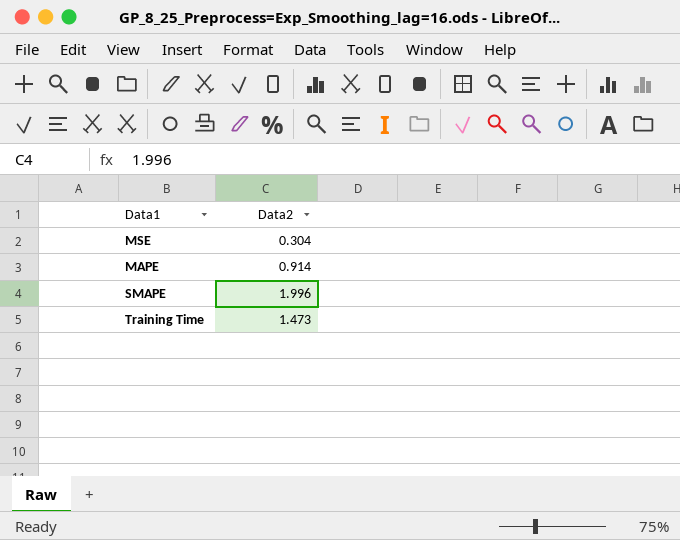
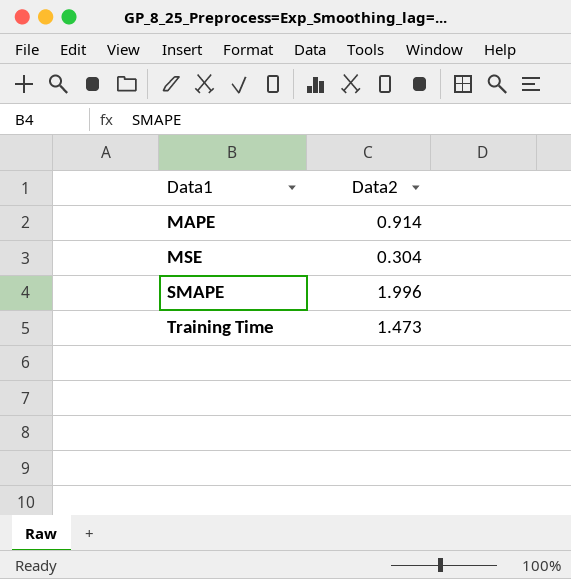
row order: none -> Data1 ascending

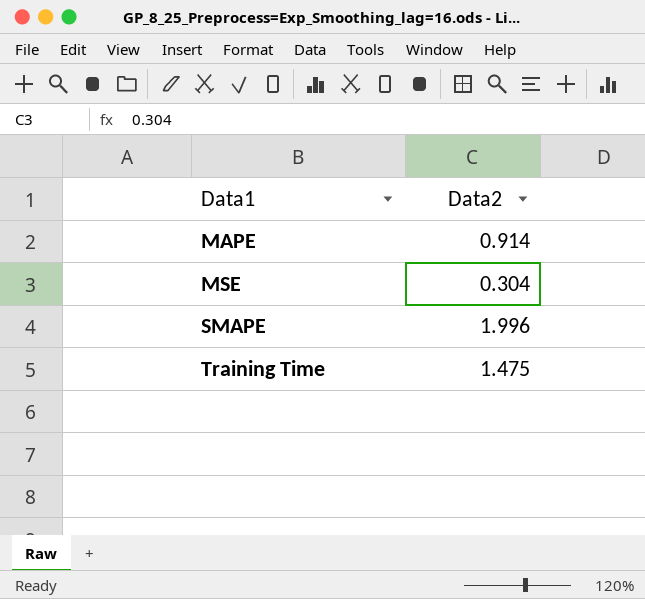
Training Time | Data2: 1.473 -> 1.475

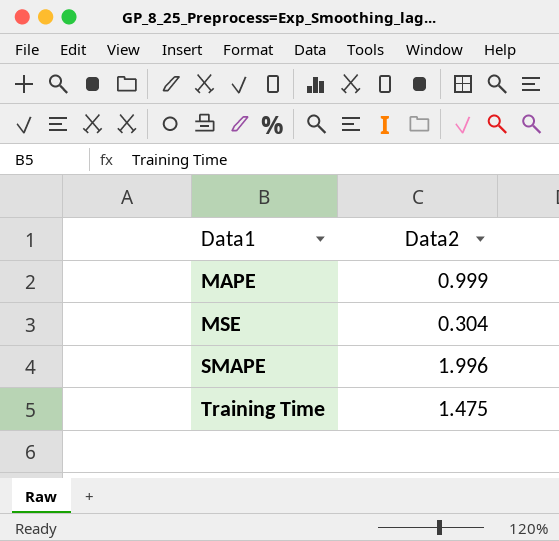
MAPE | Data2: 0.914 -> 0.999

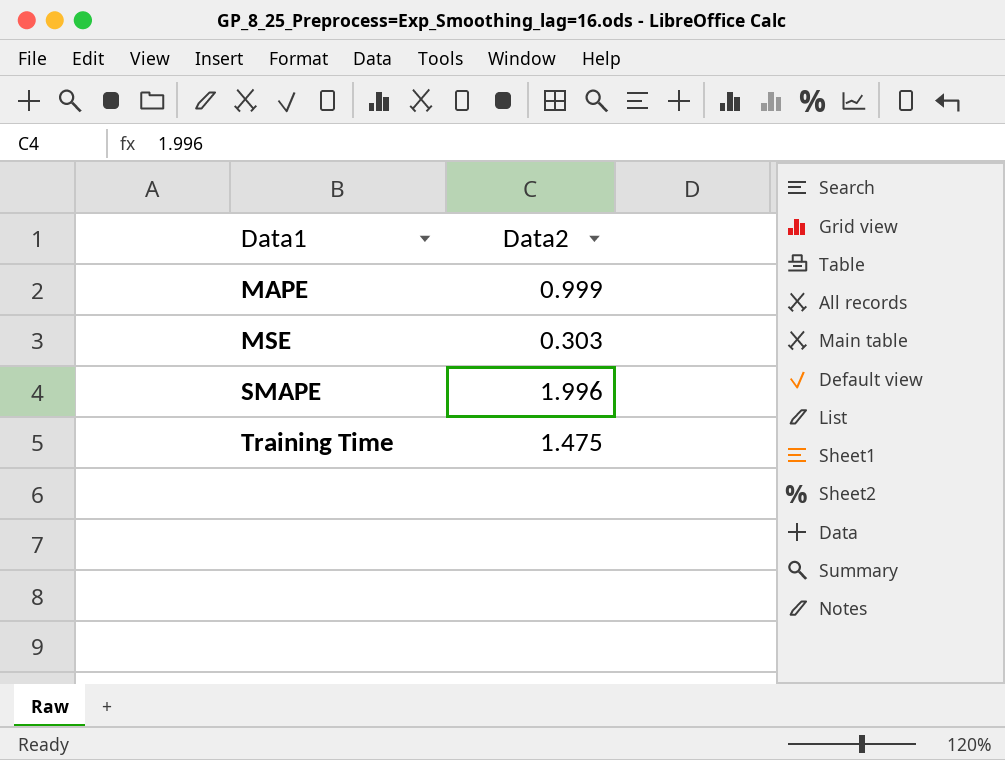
MSE | Data2: 0.304 -> 0.303

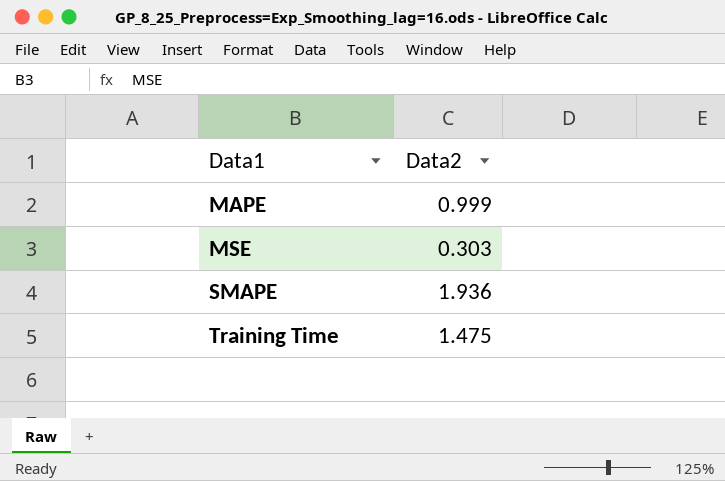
SMAPE | Data2: 1.996 -> 1.936

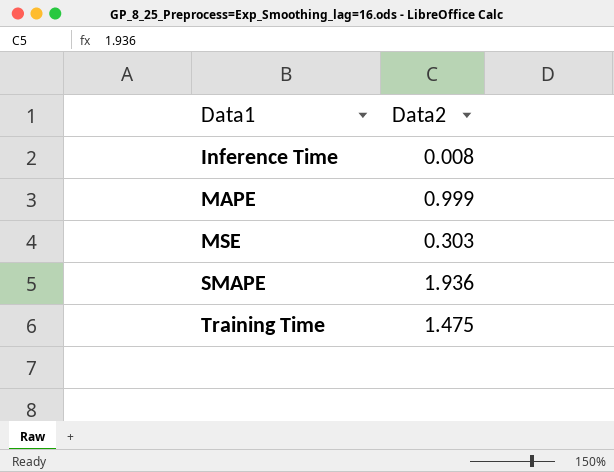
row Inference Time: none -> 0.008

